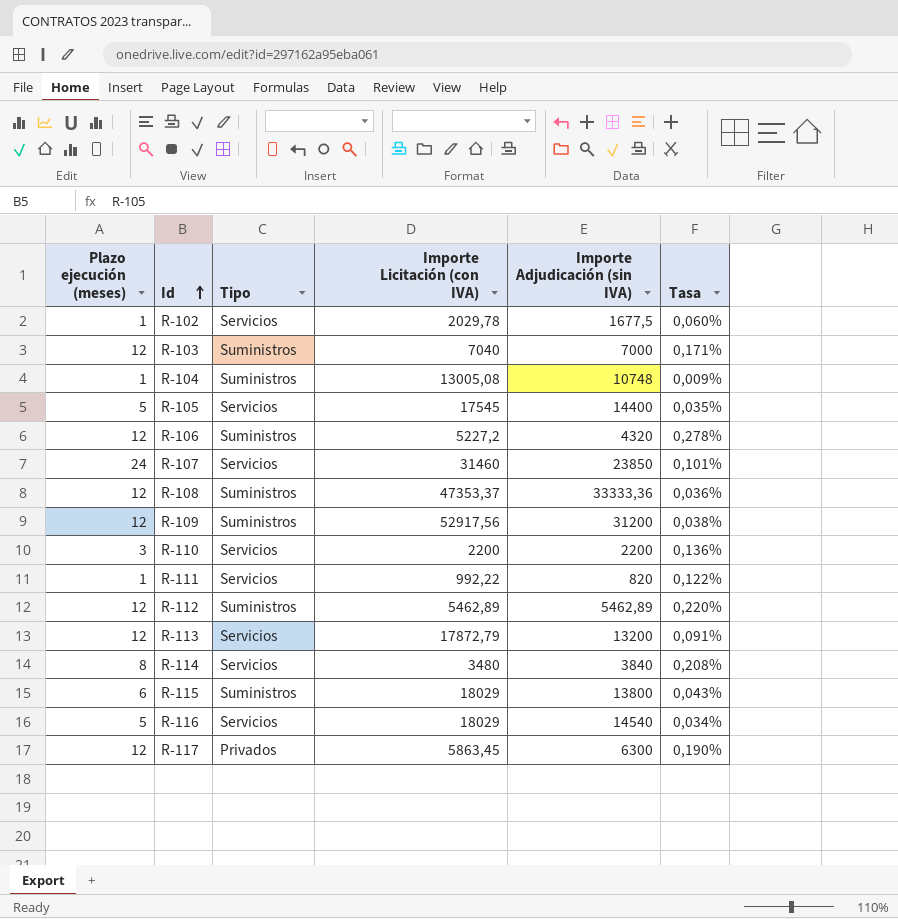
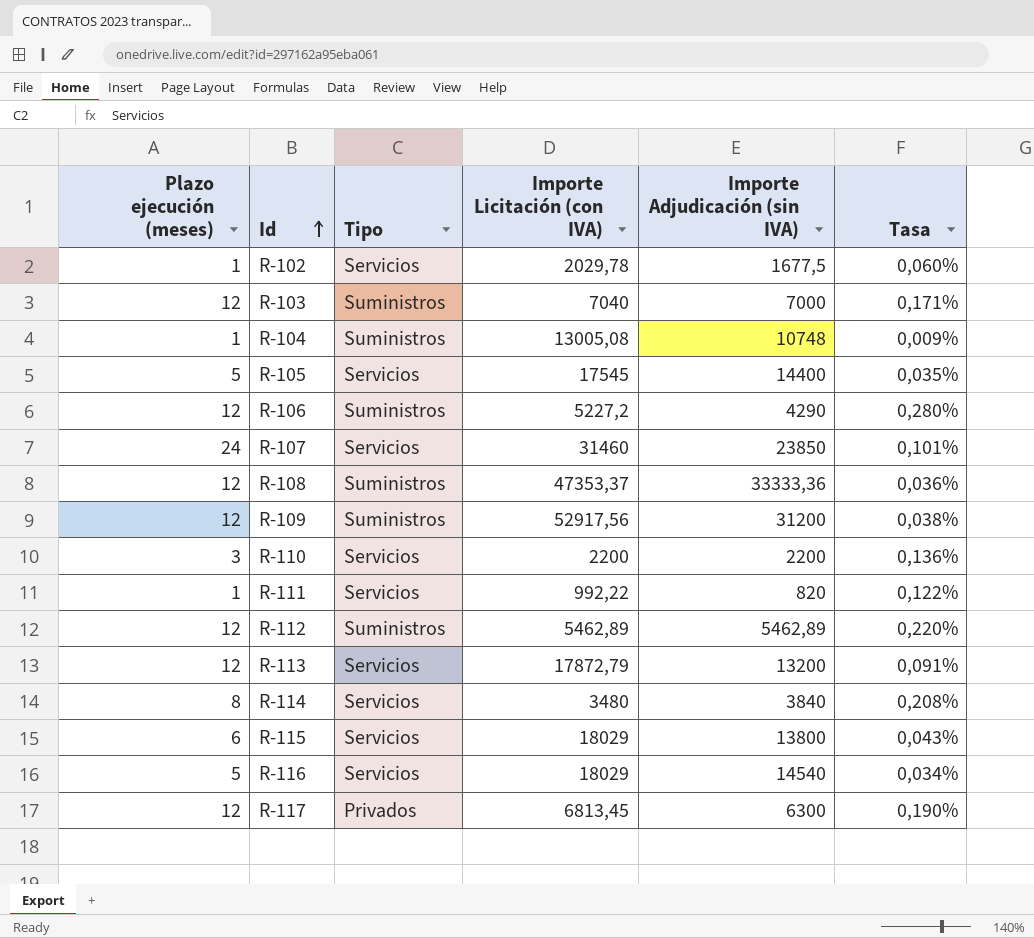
R-106 | Importe Adjudicación (sin IVA): 4320 -> 4290
R-106 | Tasa: 0,278% -> 0,280%
R-115 | Tipo: Suministros -> Servicios
R-117 | Importe Licitación (con IVA): 5863,45 -> 6813,45

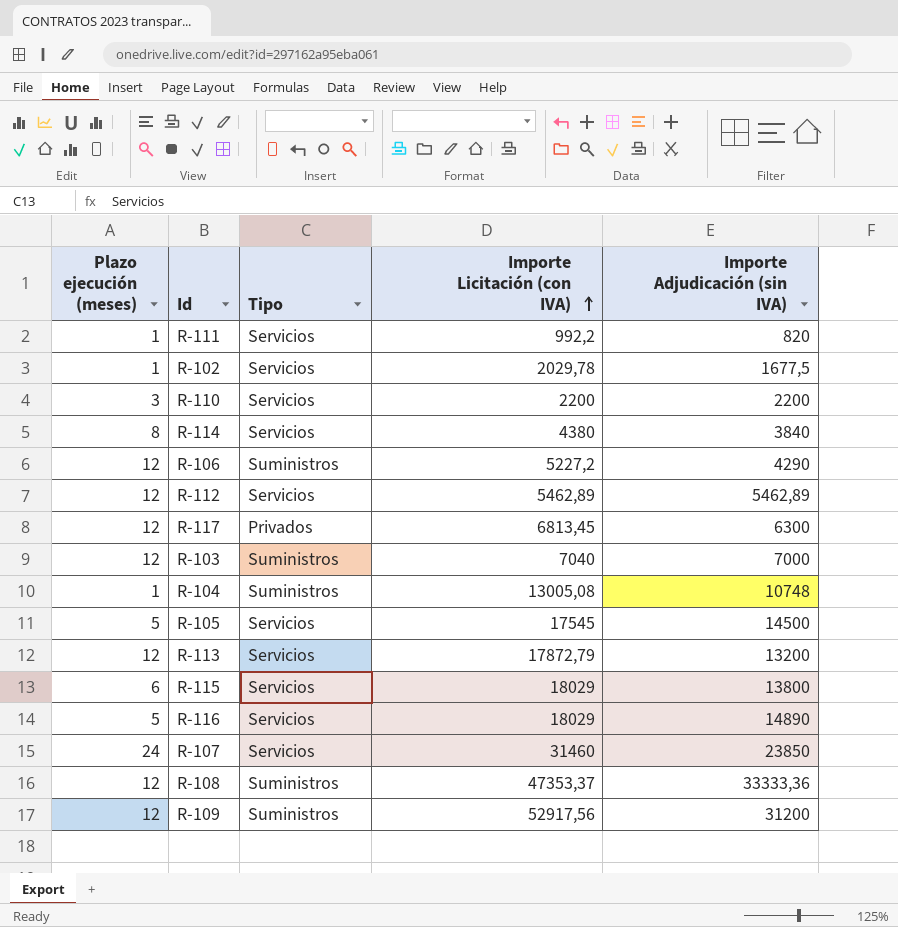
row order: Id ascending -> Importe Licitación (con IVA) ascending
column Tasa | formula: [Plazo ejecución (meses)] / [Importe Adjudicación (sin IVA)] -> none
R-111 | Importe Licitación (con IVA): 992,22 -> 992,2
R-114 | Importe Licitación (con IVA): 3480 -> 4380
R-112 | Tipo: Suministros -> Servicios
R-105 | Importe Adjudicación (sin IVA): 14400 -> 14500
R-116 | Importe Adjudicación (sin IVA): 14540 -> 14890

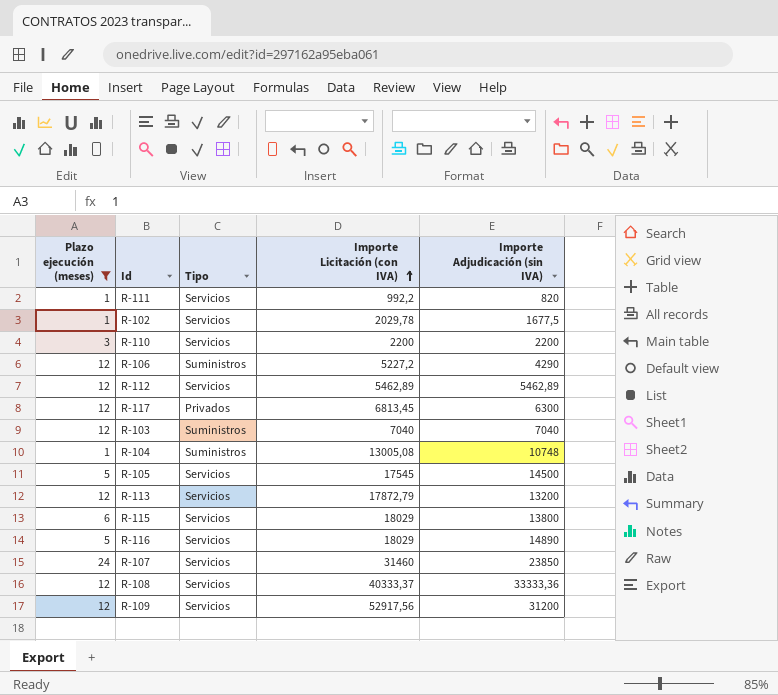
filter: none -> Plazo ejecución (meses) != 8
R-103 | Importe Adjudicación (sin IVA): 7000 -> 7040
R-108 | Tipo: Suministros -> Servicios
R-108 | Importe Licitación (con IVA): 47353,37 -> 40333,37
R-109 | Tipo: Suministros -> Servicios

